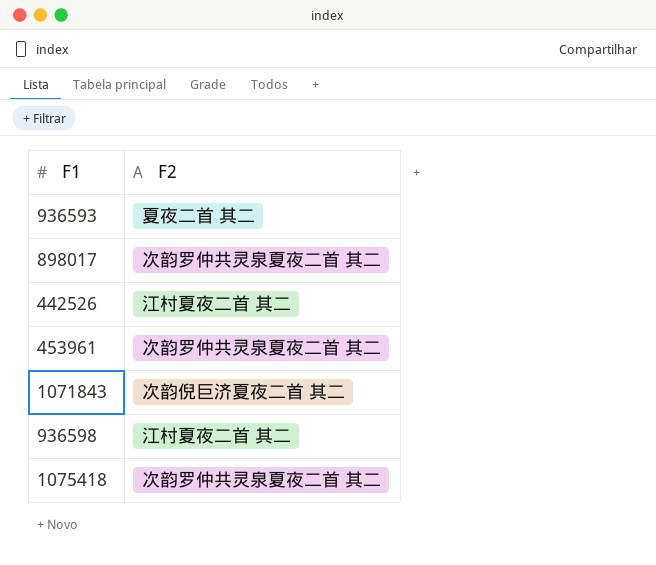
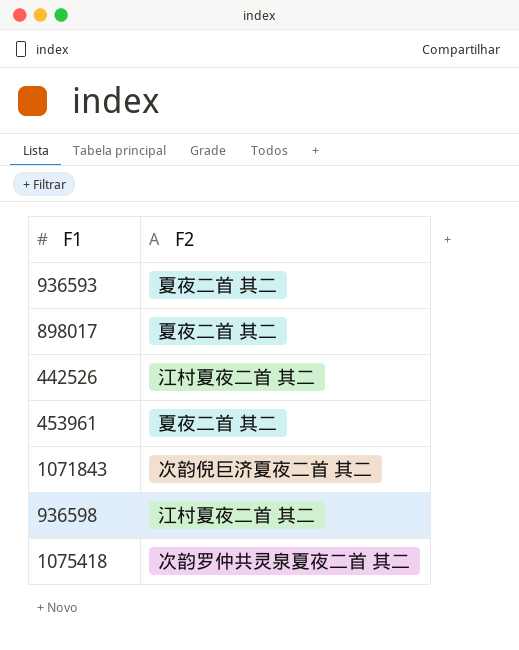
898017 | F2: 次韵罗仲共灵泉夏夜二首 其二 -> 夏夜二首 其二
453961 | F2: 次韵罗仲共灵泉夏夜二首 其二 -> 夏夜二首 其二

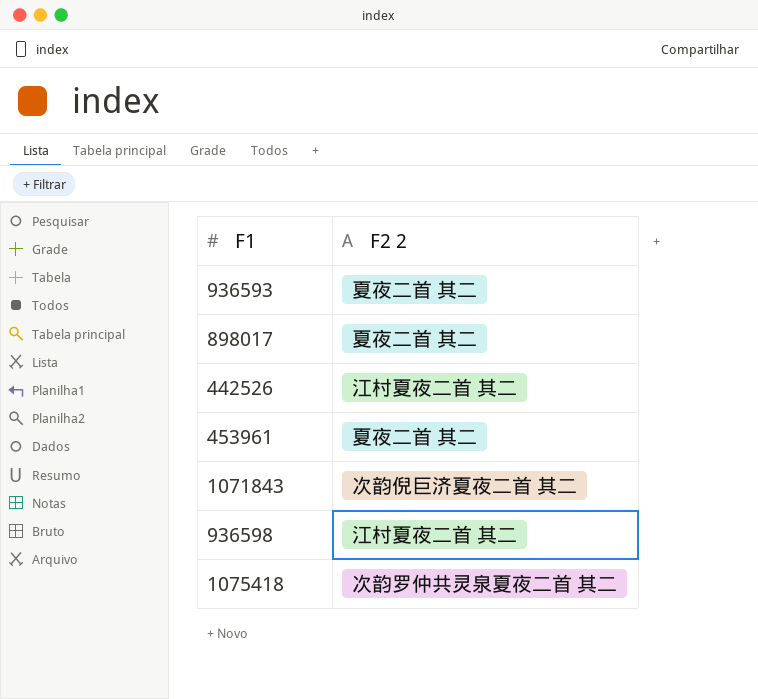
column name: F2 -> F2 2

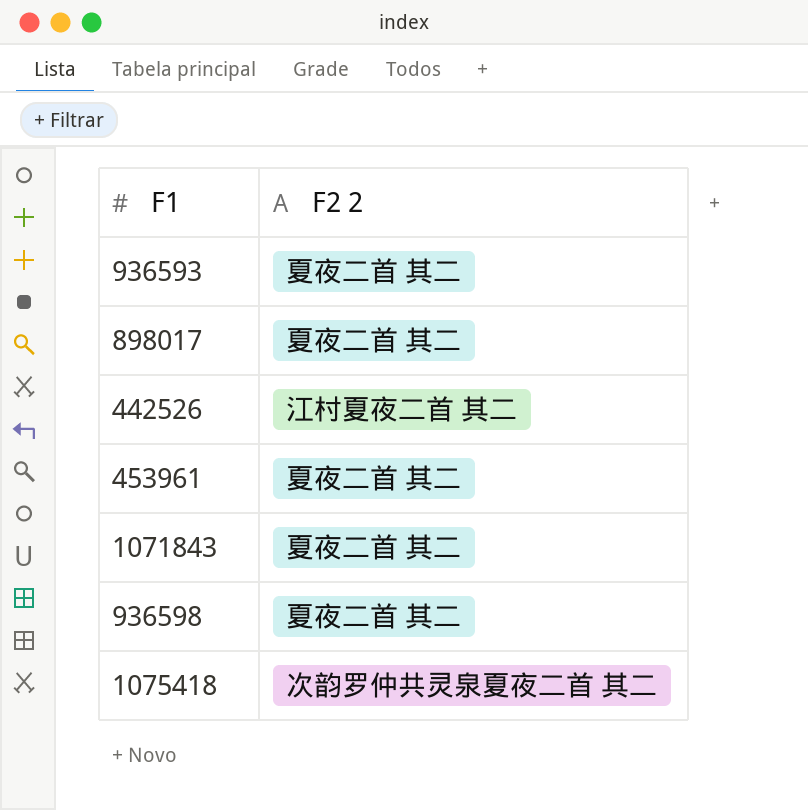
1071843 | F2 2: 次韵倪巨济夏夜二首 其二 -> 夏夜二首 其二
936598 | F2 2: 江村夏夜二首 其二 -> 夏夜二首 其二

